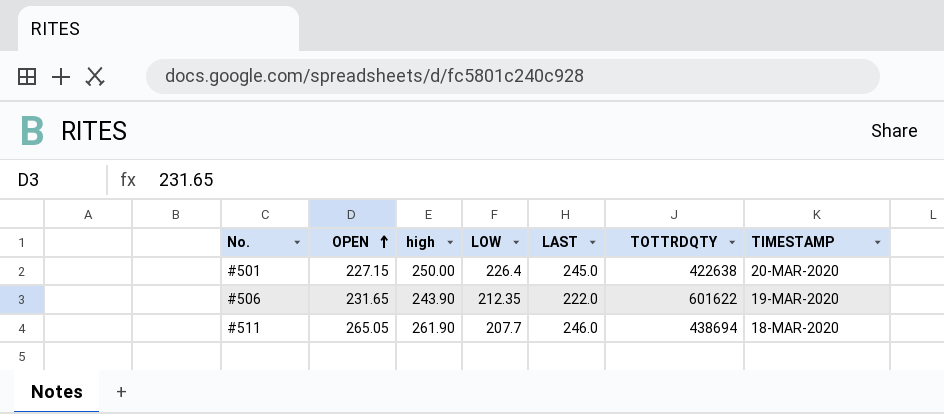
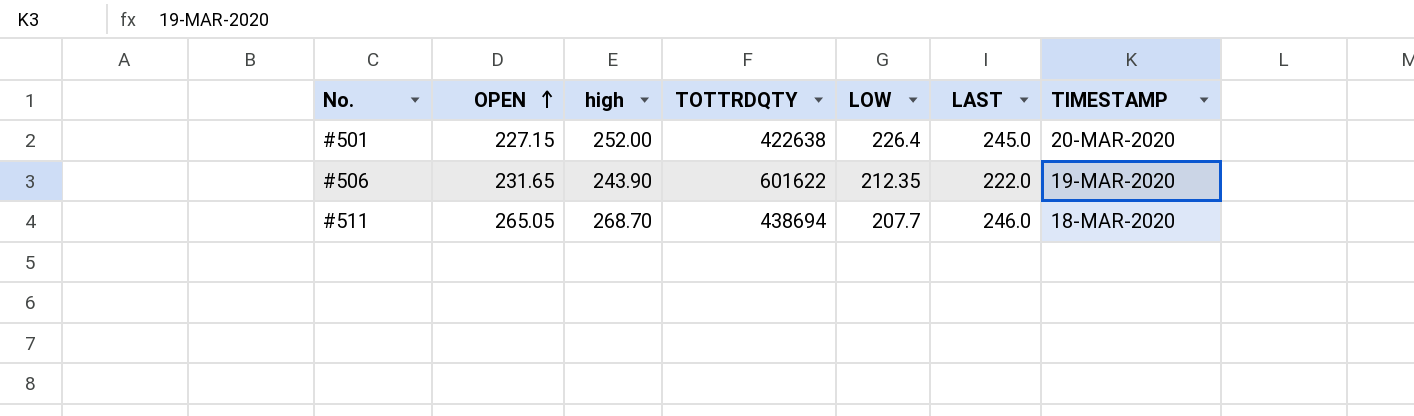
column TOTTRDQTY | position: 6 -> 4
#501 | high: 250.00 -> 252.00
#511 | high: 261.90 -> 268.70

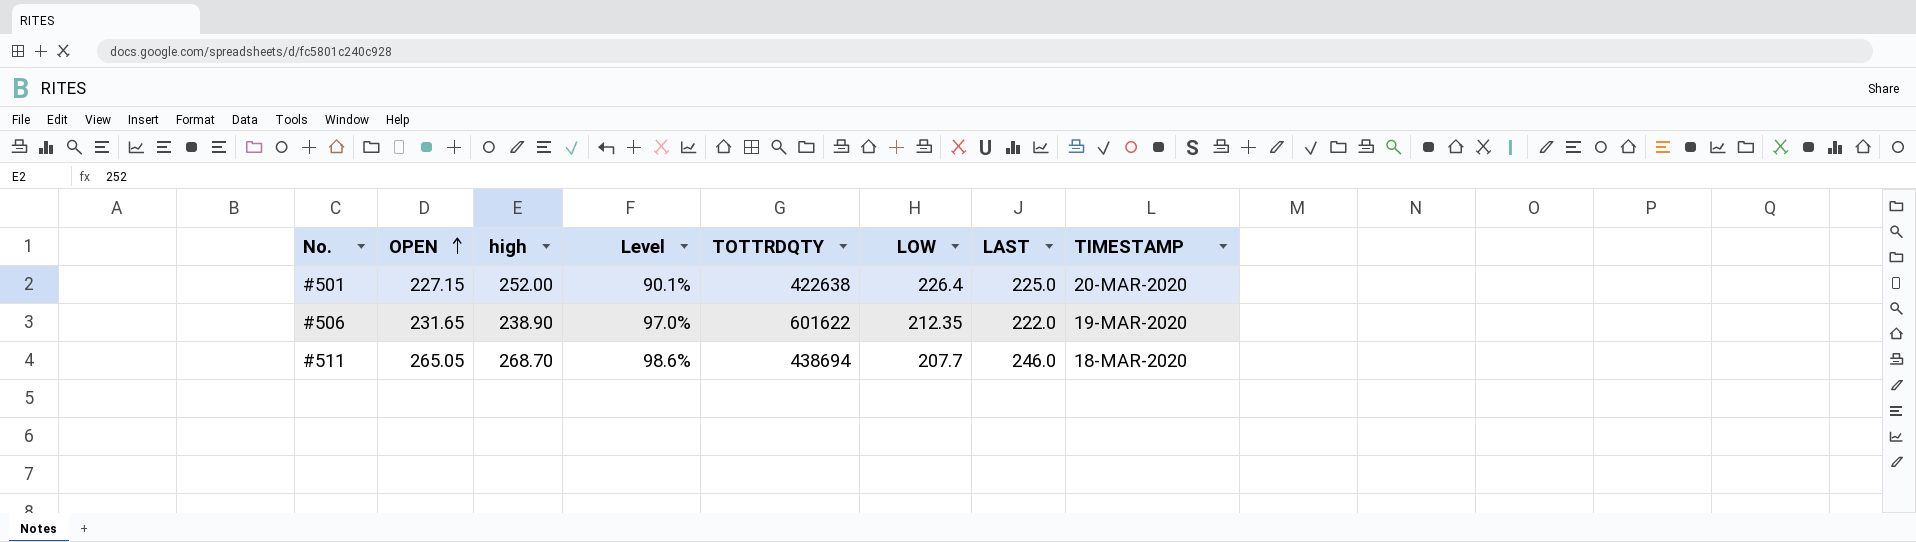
column Level | formula: none -> [OPEN] / [high]
#501 | LAST: 245.0 -> 225.0
#506 | high: 243.90 -> 238.90

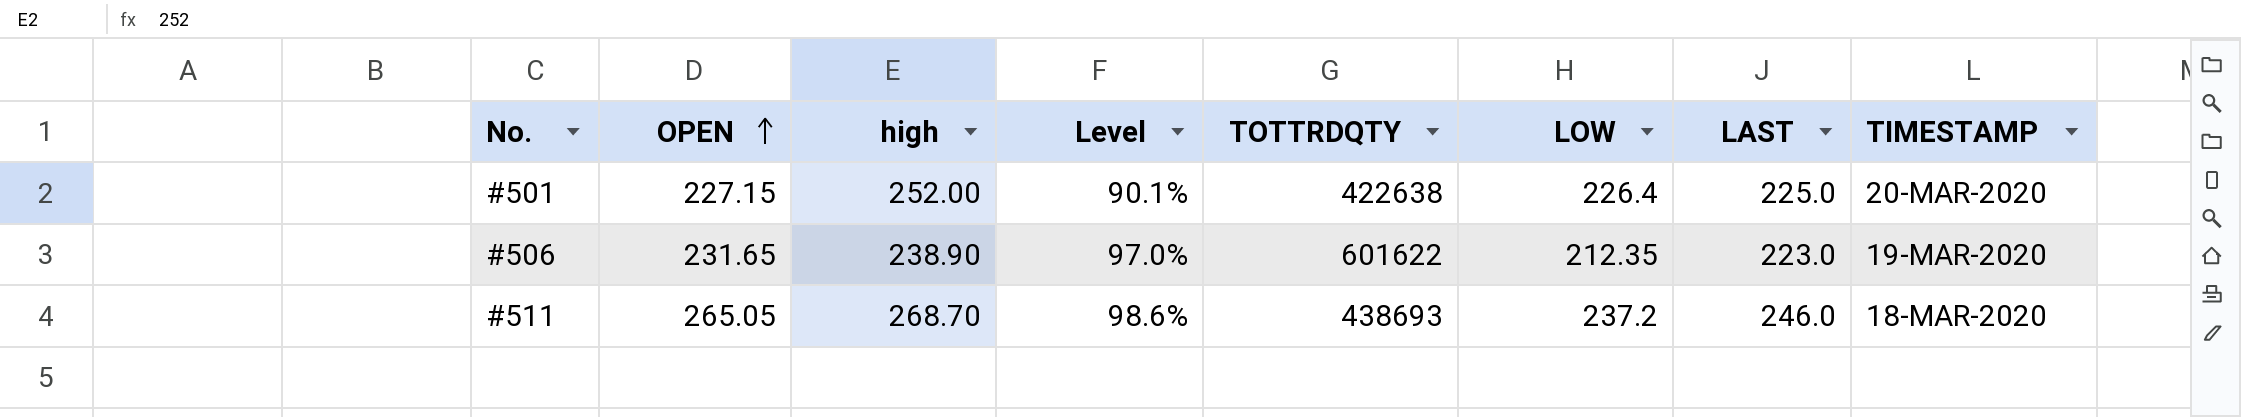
#506 | LAST: 222.0 -> 223.0
#511 | TOTTRDQTY: 438694 -> 438693
#511 | LOW: 207.7 -> 237.2

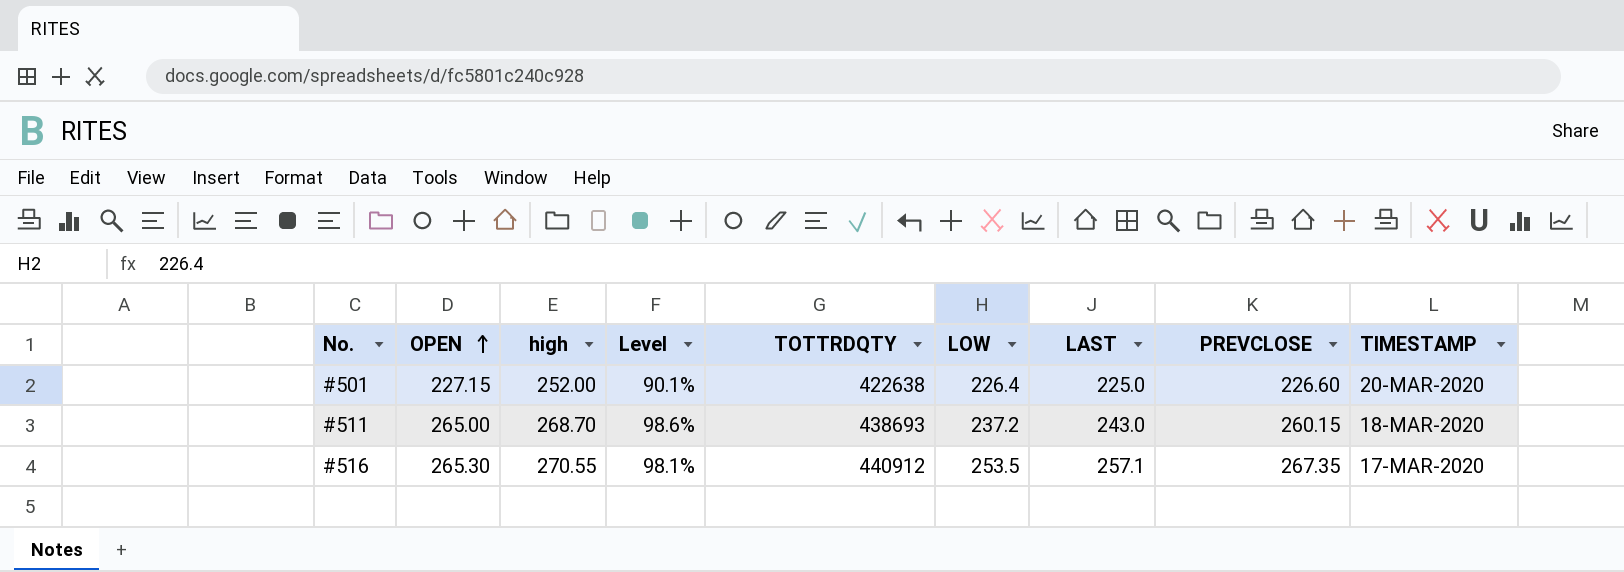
column PREVCLOSE | position: none -> 8
row #506: 231.65 | 238.90 | 97.0% | 601622 | 212.35 | 223.0 | 19-MAR-2020 -> none
#511 | OPEN: 265.05 -> 265.00
#511 | LAST: 246.0 -> 243.0
row #516: none -> 265.30 | 270.55 | 98.1% | 440912 | 253.5 | 257.1 | 267.35 | 17-MAR-2020

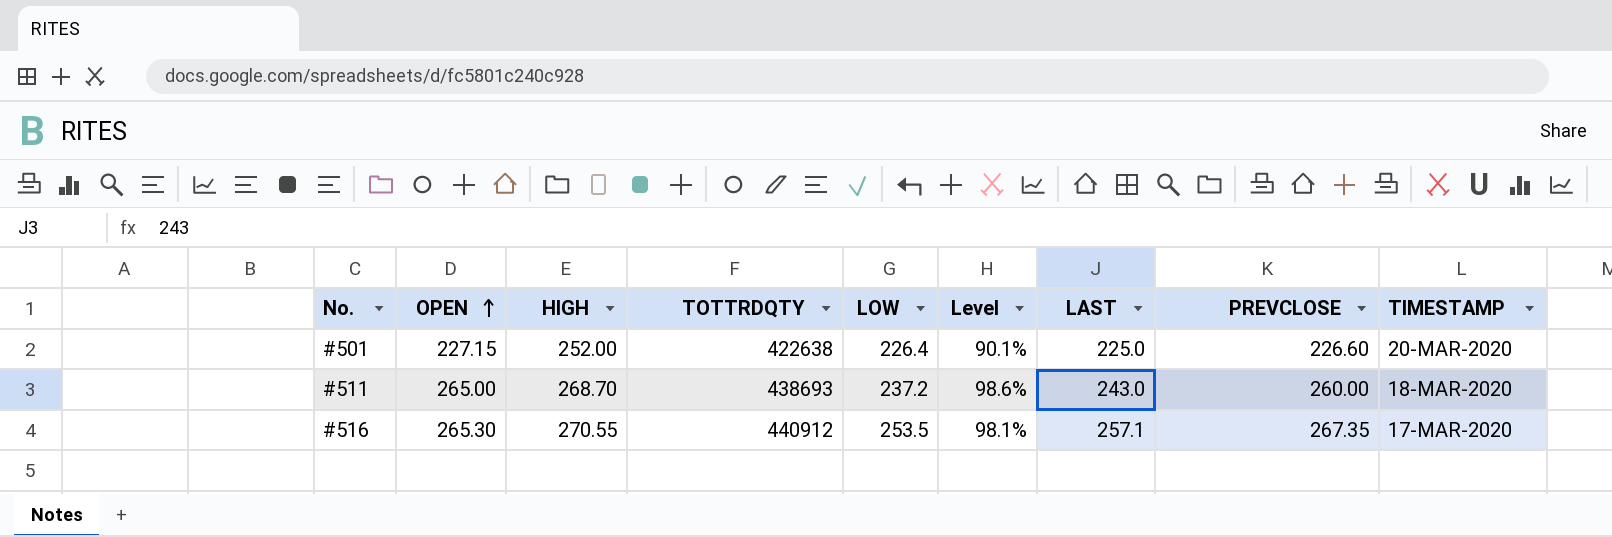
column name: high -> HIGH
column Level | position: 4 -> 6
#511 | PREVCLOSE: 260.15 -> 260.00

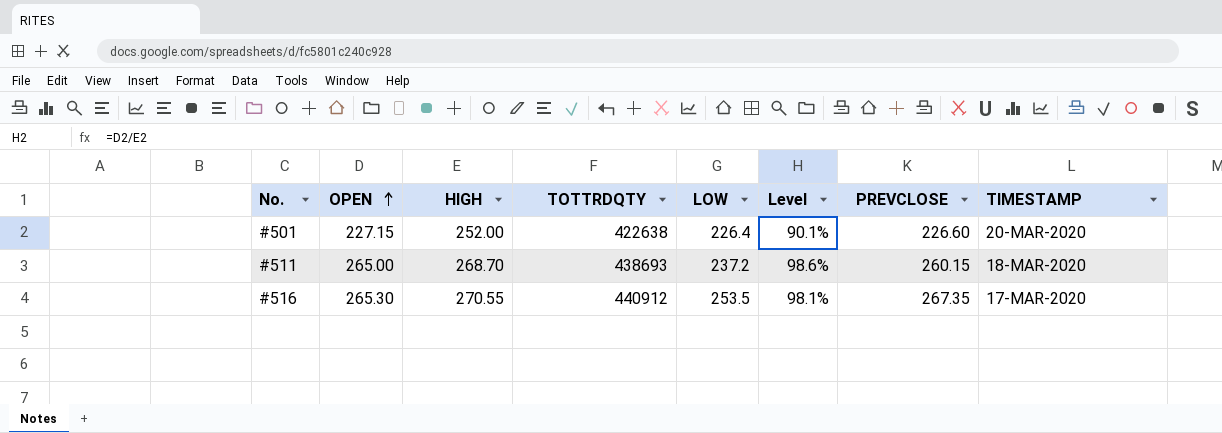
column LAST | position: 7 -> none
#511 | PREVCLOSE: 260.00 -> 260.15

